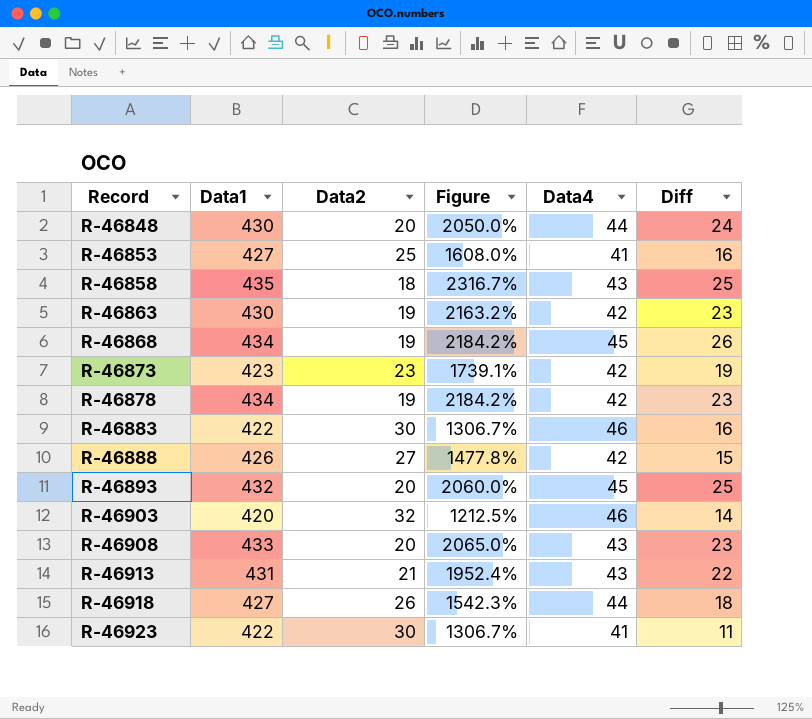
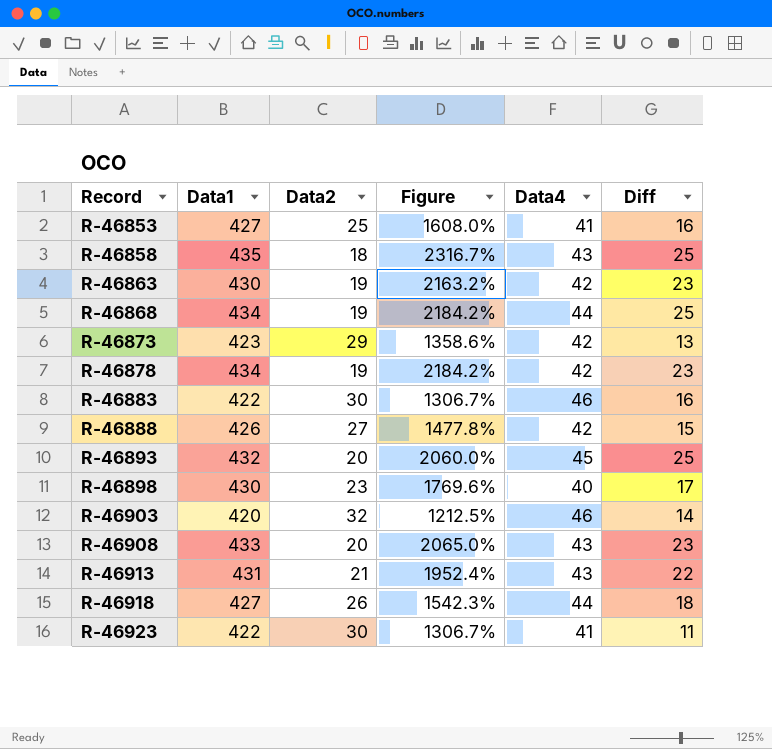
row R-46848: 430 | 20 | 2050.0% | 44 | 24 -> none
R-46868 | Data4: 45 -> 44
R-46868 | Diff: 26 -> 25
R-46873 | Data2: 23 -> 29
R-46873 | Figure: 1739.1% -> 1358.6%
R-46873 | Diff: 19 -> 13
row R-46898: none -> 430 | 23 | 1769.6% | 40 | 17

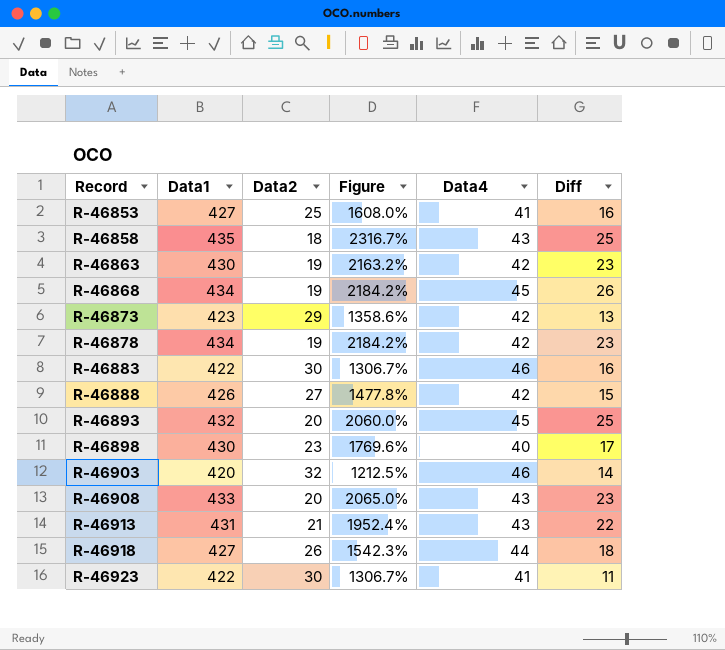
R-46868 | Data4: 44 -> 45
R-46868 | Diff: 25 -> 26

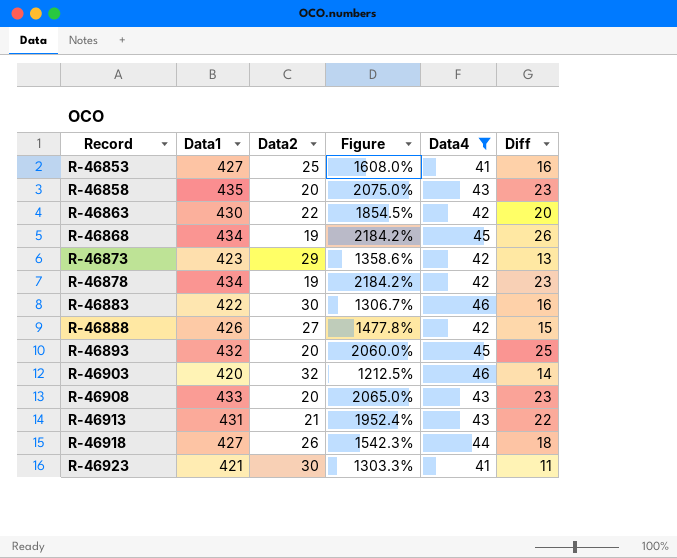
filter: none -> Data4 != 40
R-46858 | Data2: 18 -> 20
R-46858 | Figure: 2316.7% -> 2075.0%
R-46858 | Diff: 25 -> 23
R-46863 | Data2: 19 -> 22
R-46863 | Figure: 2163.2% -> 1854.5%
R-46863 | Diff: 23 -> 20
R-46923 | Data1: 422 -> 421
R-46923 | Figure: 1306.7% -> 1303.3%

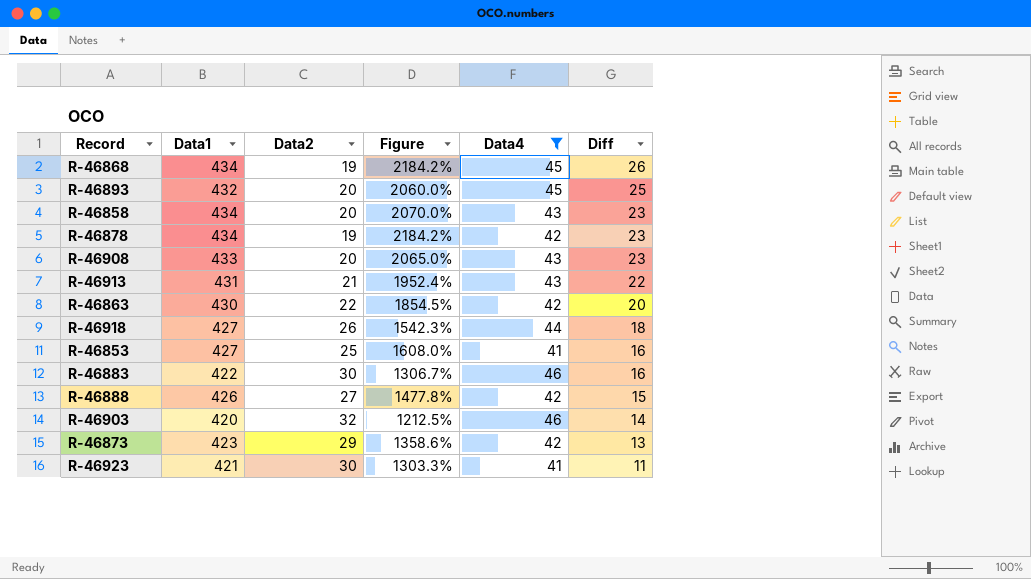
row order: Record ascending -> Diff descending
R-46858 | Data1: 435 -> 434
R-46858 | Figure: 2075.0% -> 2070.0%

